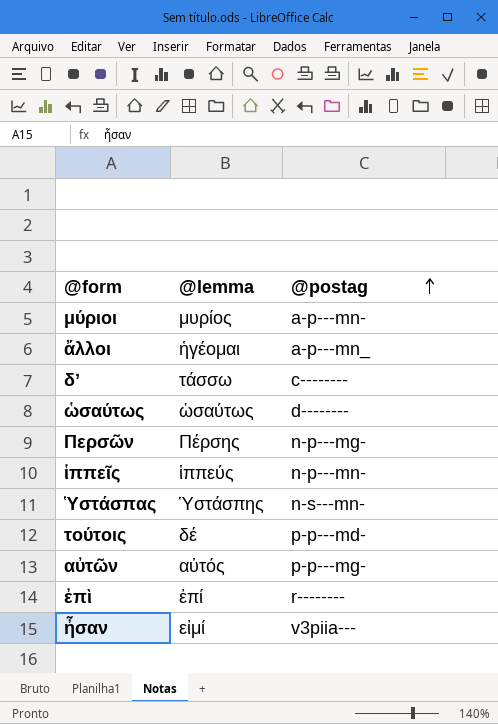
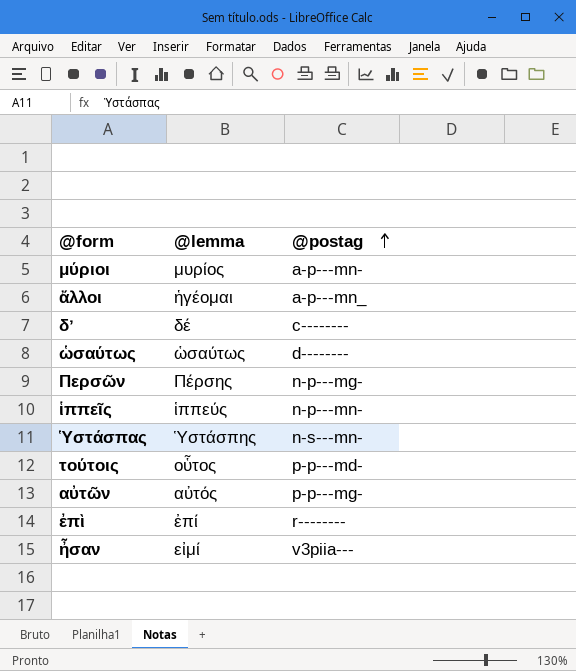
δʼ | @lemma: τάσσω -> δέ
τούτοις | @lemma: δέ -> οὗτος

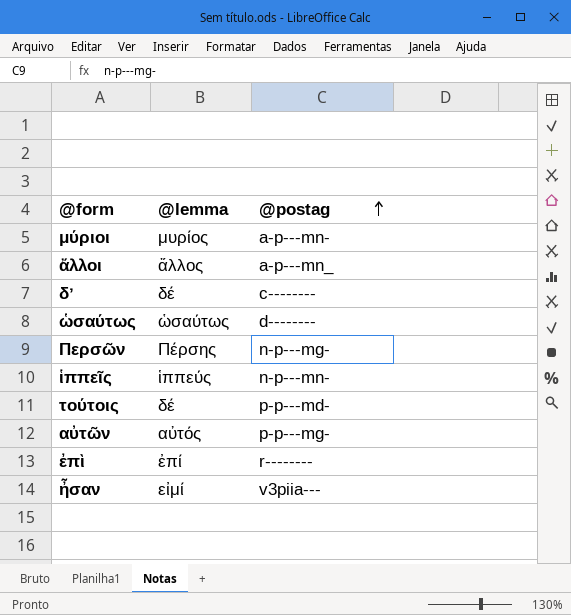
row Ὑστάσπας: Ὑστάσπης | n-s---mn- -> none
ἄλλοι | @lemma: ἡγέομαι -> ἄλλος
τούτοις | @lemma: οὗτος -> δέ

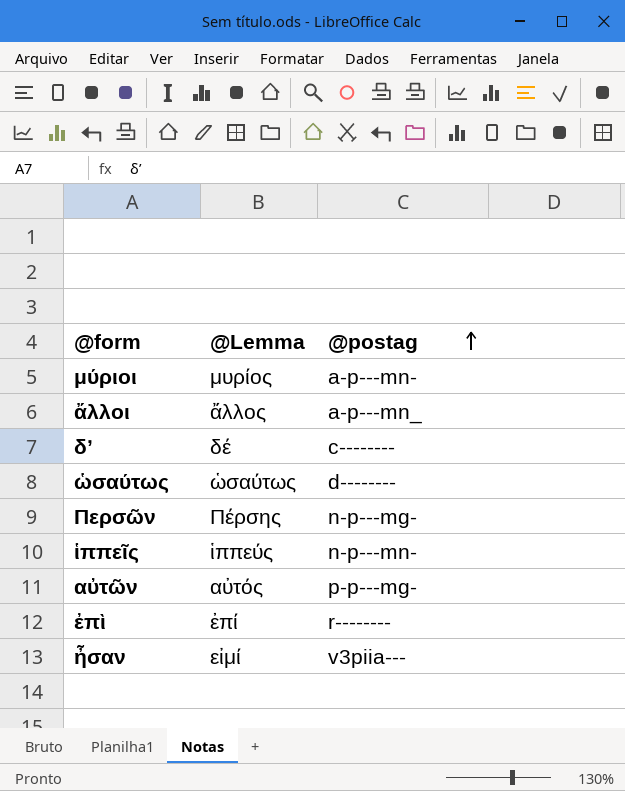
column name: @lemma -> @Lemma
row τούτοις: δέ | p-p---md- -> none

